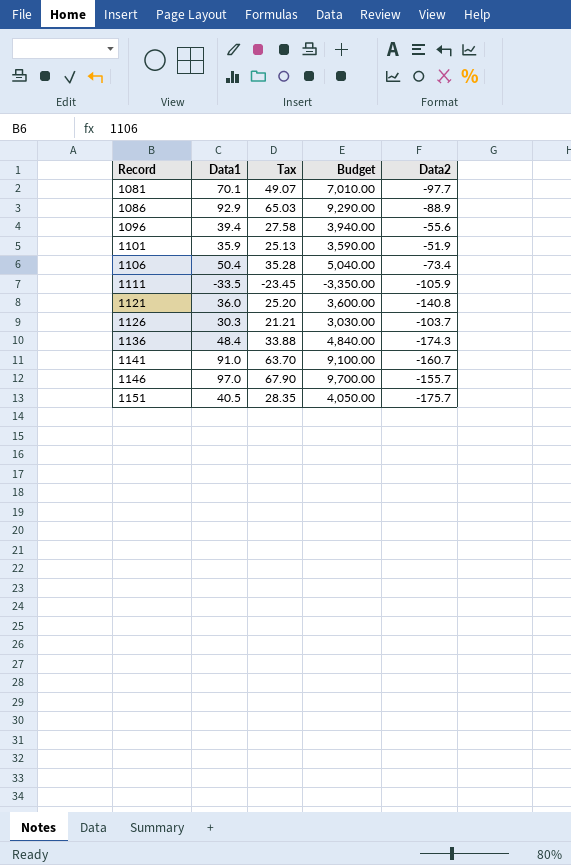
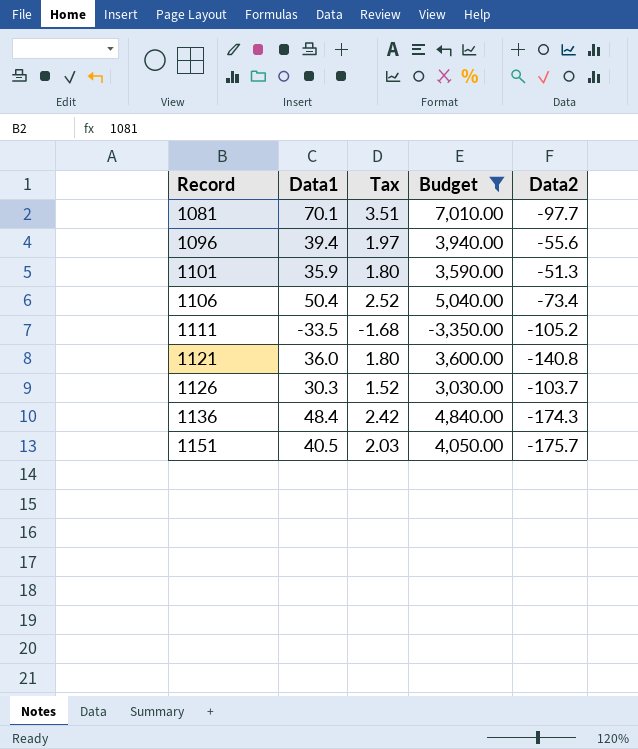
filter: none -> Budget <= 7,010.00
column Tax | formula: [Data1] * 0.7 -> [Data1] * 0.05
1101 | Data2: -51.9 -> -51.3
1111 | Data2: -105.9 -> -105.2

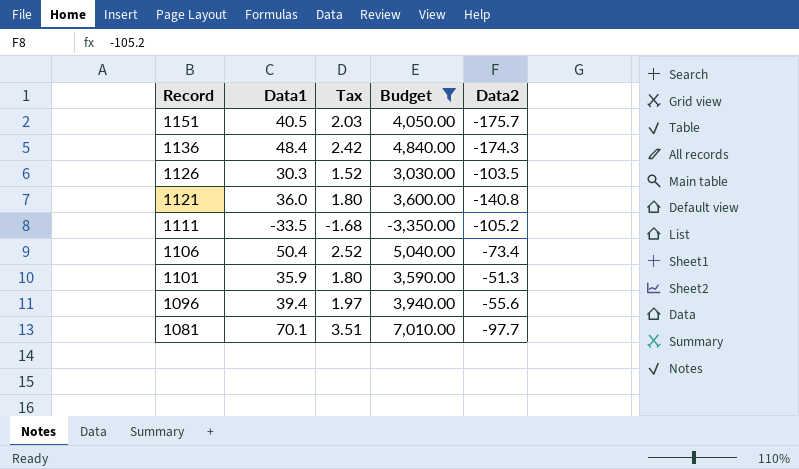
row order: Record ascending -> Record descending
1126 | Data2: -103.7 -> -103.5

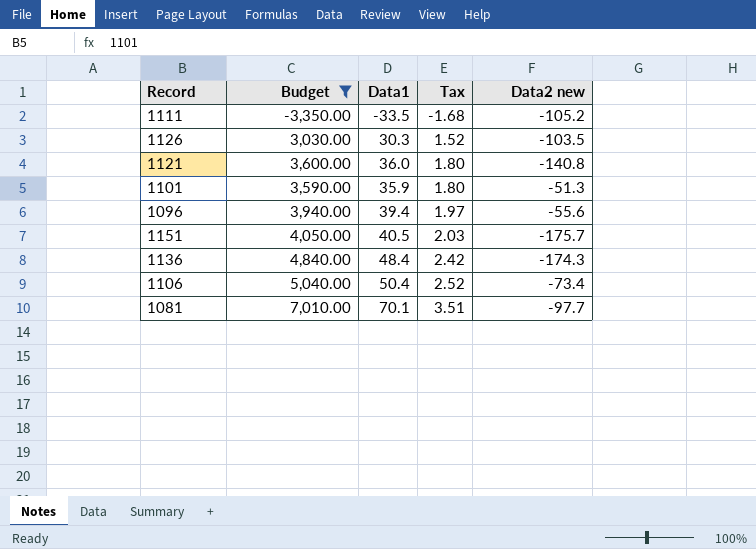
row order: Record descending -> Tax ascending
column Budget | position: 4 -> 2
column name: Data2 -> Data2 new

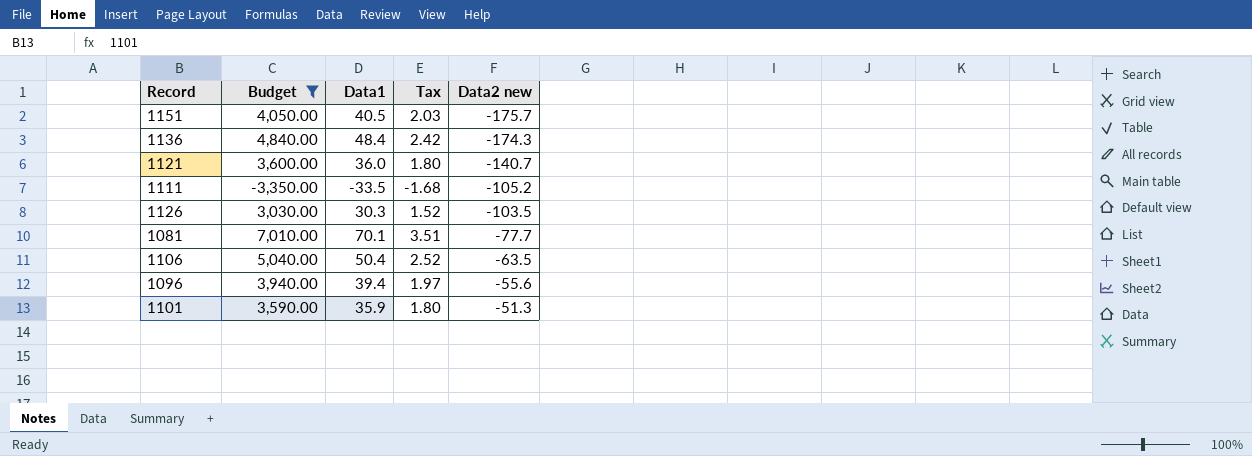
row order: Tax ascending -> Data2 new ascending
1121 | Data2 new: -140.8 -> -140.7
1081 | Data2 new: -97.7 -> -77.7
1106 | Data2 new: -73.4 -> -63.5

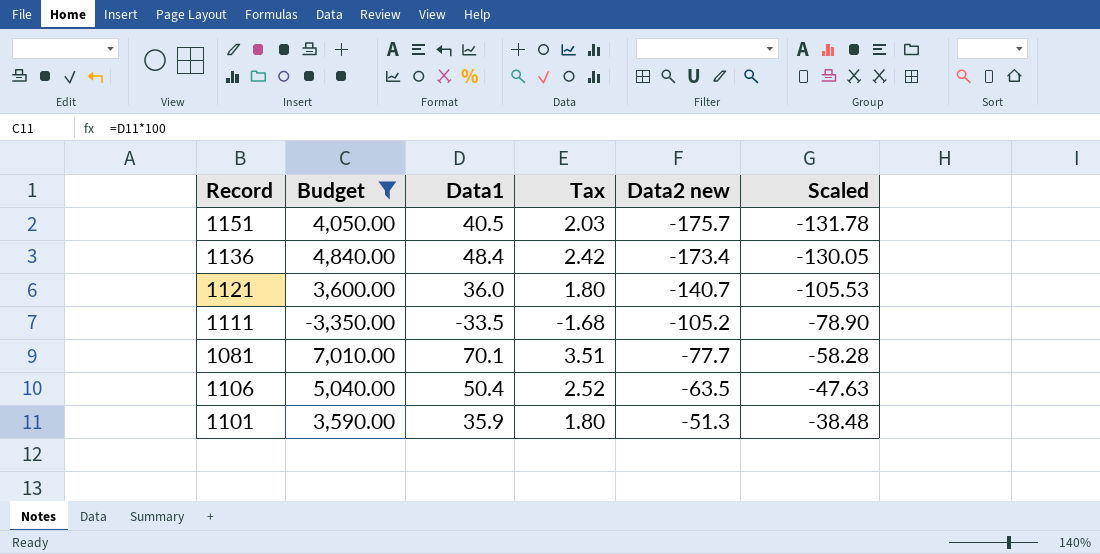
column Scaled | formula: none -> [Data2 new] * 0.75
row 1126: 3,030.00 | 30.3 | 1.52 | -103.5 -> none
row 1096: 3,940.00 | 39.4 | 1.97 | -55.6 -> none
1136 | Data2 new: -174.3 -> -173.4

